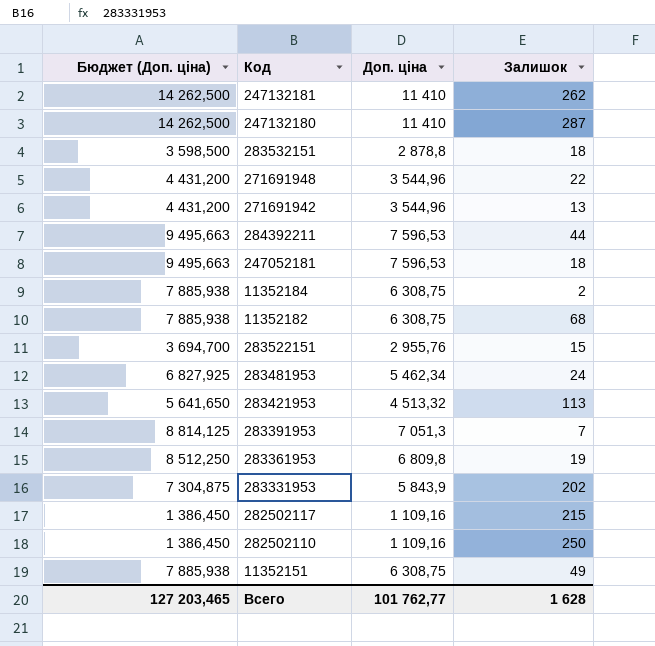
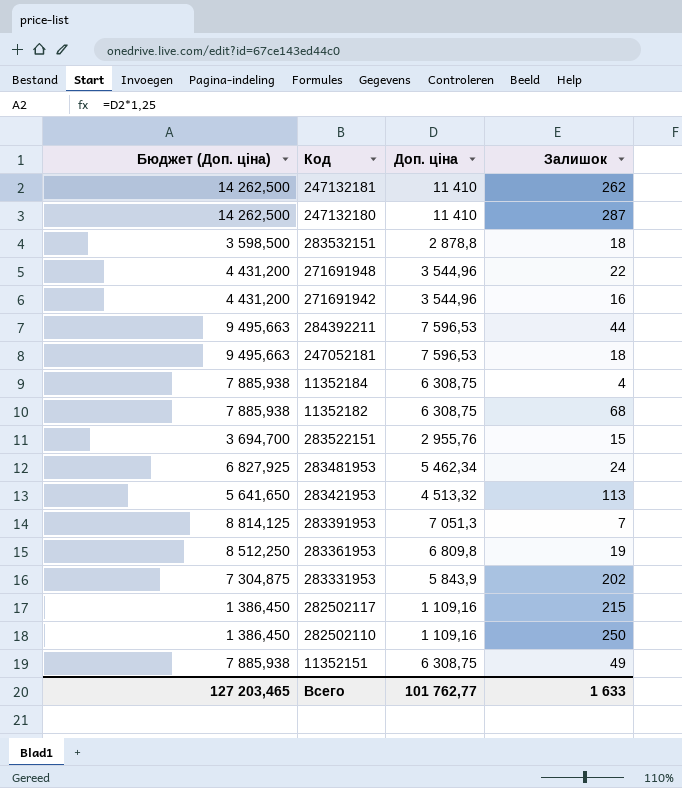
271691942 | Залишок: 13 -> 16
11352184 | Залишок: 2 -> 4
Всего | Залишок: 1 628 -> 1 633

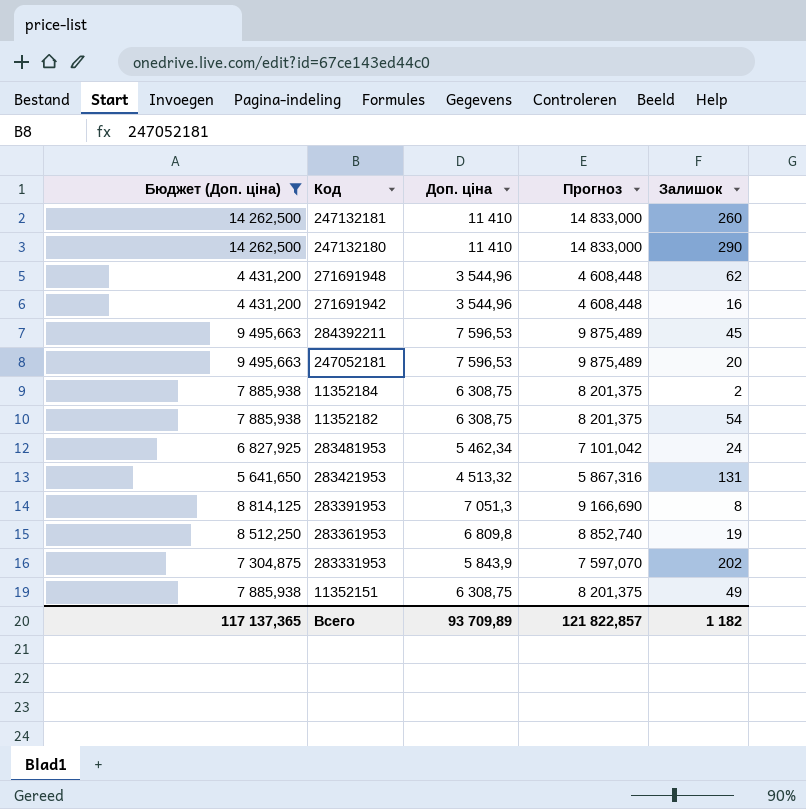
filter: none -> Бюджет (Доп. ціна) >= 4 431,200
column Прогноз | formula: none -> [Доп. ціна] * 1,3
247132181 | Залишок: 262 -> 260
247132180 | Залишок: 287 -> 290
271691948 | Залишок: 22 -> 62
284392211 | Залишок: 44 -> 45
247052181 | Залишок: 18 -> 20
11352184 | Залишок: 4 -> 2
11352182 | Залишок: 68 -> 54
283421953 | Залишок: 113 -> 131
283391953 | Залишок: 7 -> 8
Всего | Бюджет (Доп. ціна): 127 203,465 -> 117 137,365
Всего | Доп. ціна: 101 762,77 -> 93 709,89
Всего | Залишок: 1 633 -> 1 182

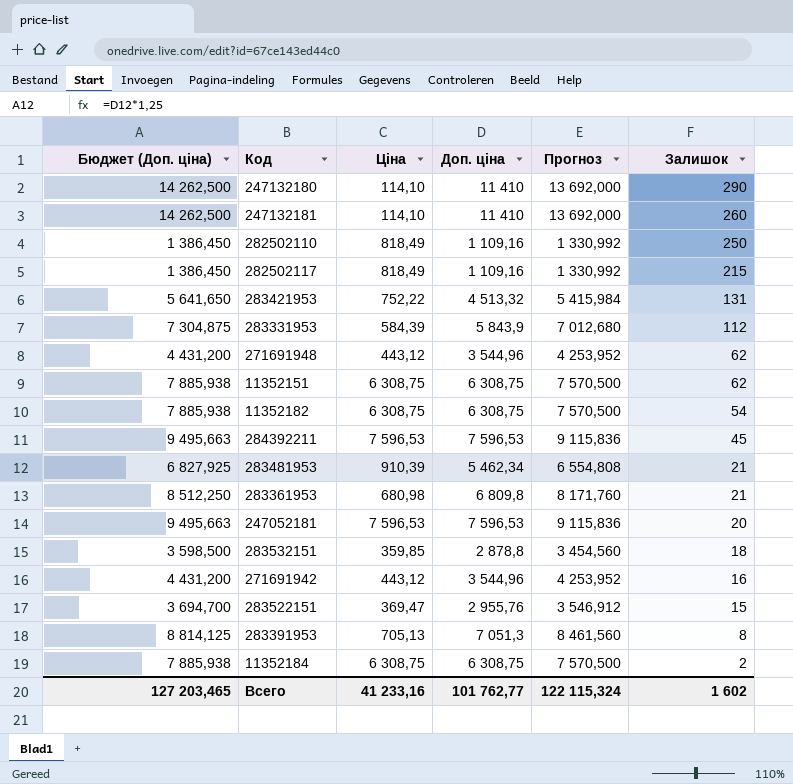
filter: Бюджет (Доп. ціна) >= 4 431,200 -> none
row order: none -> Залишок descending
column Ціна | position: none -> 3
column Прогноз | formula: [Доп. ціна] * 1,3 -> [Доп. ціна] * 1,2
283331953 | Залишок: 202 -> 112
11352151 | Залишок: 49 -> 62
283481953 | Залишок: 24 -> 21
283361953 | Залишок: 19 -> 21
Всего | Бюджет (Доп. ціна): 117 137,365 -> 127 203,465
Всего | Доп. ціна: 93 709,89 -> 101 762,77
Всего | Прогноз: 121 822,857 -> 122 115,324
Всего | Залишок: 1 182 -> 1 602

